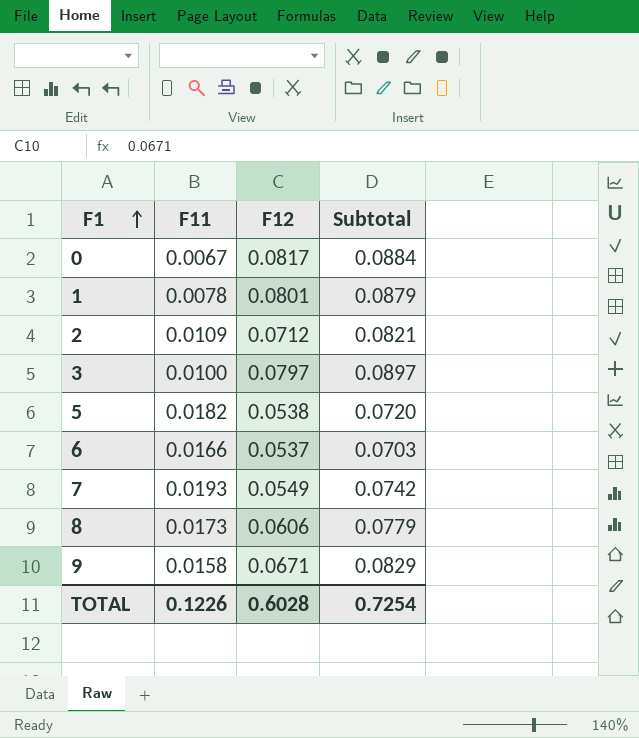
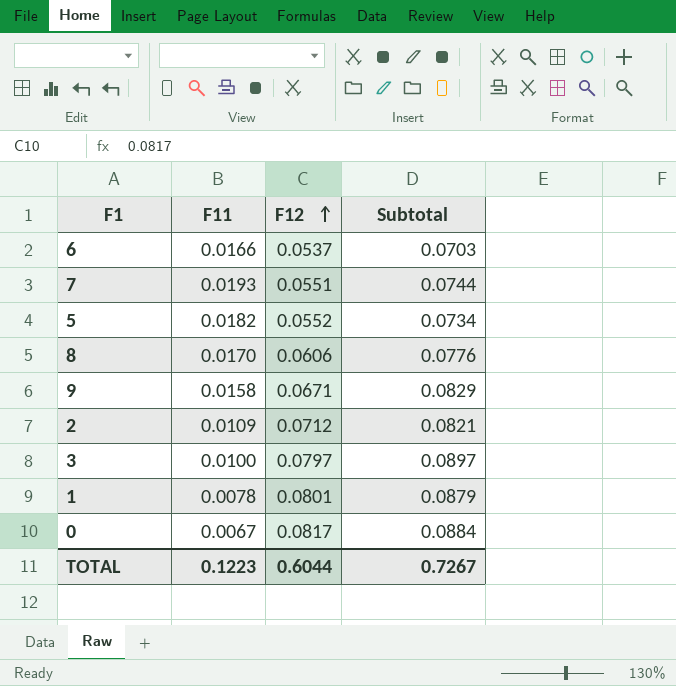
row order: F1 ascending -> F12 ascending
7 | F12: 0.0549 -> 0.0551
7 | Subtotal: 0.0742 -> 0.0744
5 | F12: 0.0538 -> 0.0552
5 | Subtotal: 0.0720 -> 0.0734
8 | F11: 0.0173 -> 0.0170
8 | Subtotal: 0.0779 -> 0.0776
TOTAL | F11: 0.1226 -> 0.1223
TOTAL | F12: 0.6028 -> 0.6044
TOTAL | Subtotal: 0.7254 -> 0.7267

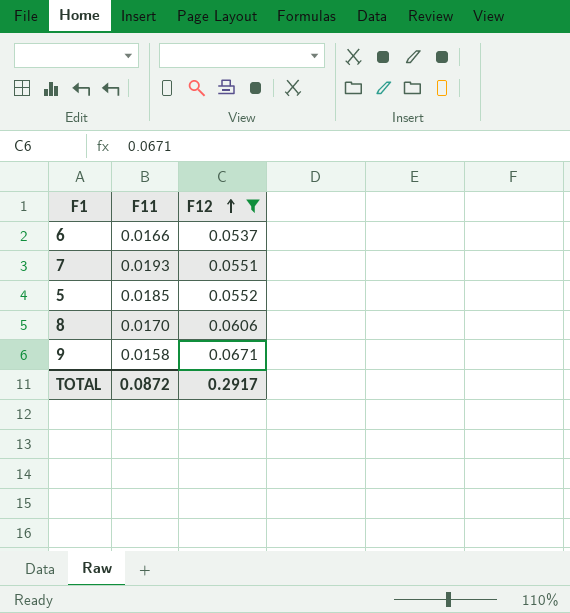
filter: none -> F12 <= 0.0671
column Subtotal | formula: [F11] + [F12] -> none
5 | F11: 0.0182 -> 0.0185
TOTAL | F11: 0.1223 -> 0.0872
TOTAL | F12: 0.6044 -> 0.2917

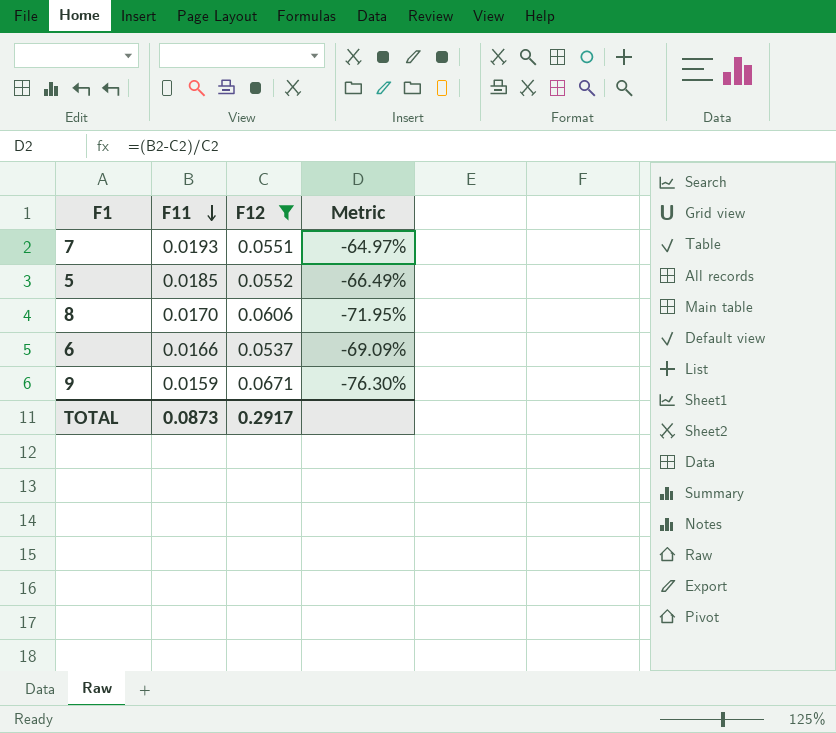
row order: F12 ascending -> F11 descending
column Metric | formula: none -> ([F11] - [F12]) / [F12]
9 | F11: 0.0158 -> 0.0159
TOTAL | F11: 0.0872 -> 0.0873

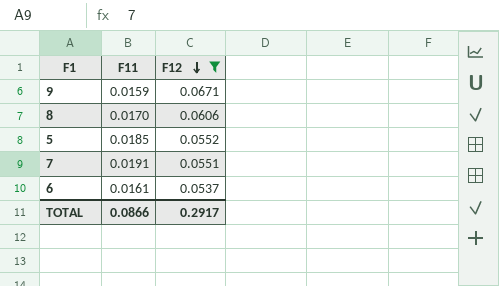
row order: F11 descending -> F12 descending
column Metric | formula: ([F11] - [F12]) / [F12] -> none
7 | F11: 0.0193 -> 0.0191
6 | F11: 0.0166 -> 0.0161
TOTAL | F11: 0.0873 -> 0.0866

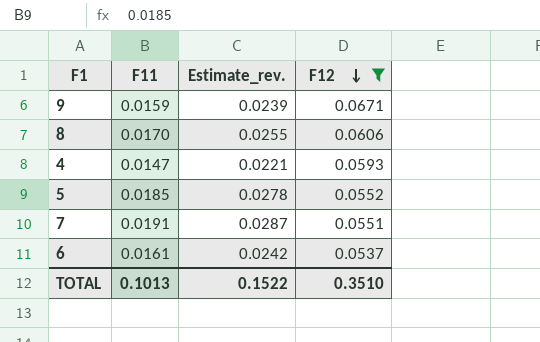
column Estimate_rev. | formula: none -> [F11] * 1.5
row 4: none -> 0.0147 | 0.0221 | 0.0593
TOTAL | F11: 0.0866 -> 0.1013
TOTAL | F12: 0.2917 -> 0.3510

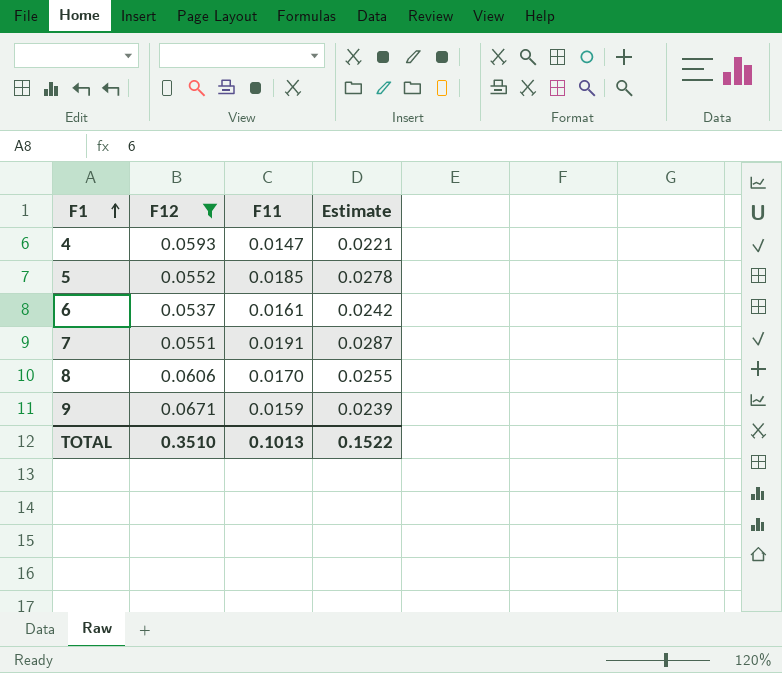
row order: F12 descending -> F1 ascending
column F12 | position: 4 -> 2
column name: Estimate_rev. -> Estimate

